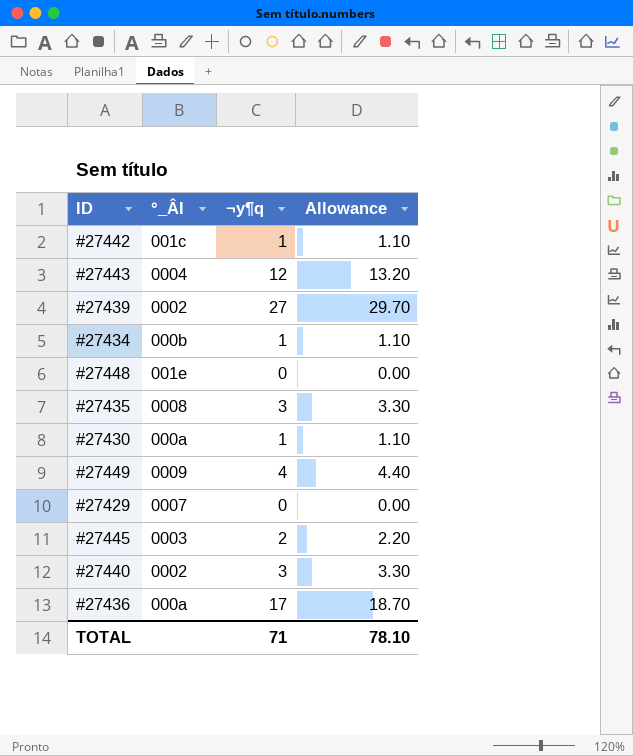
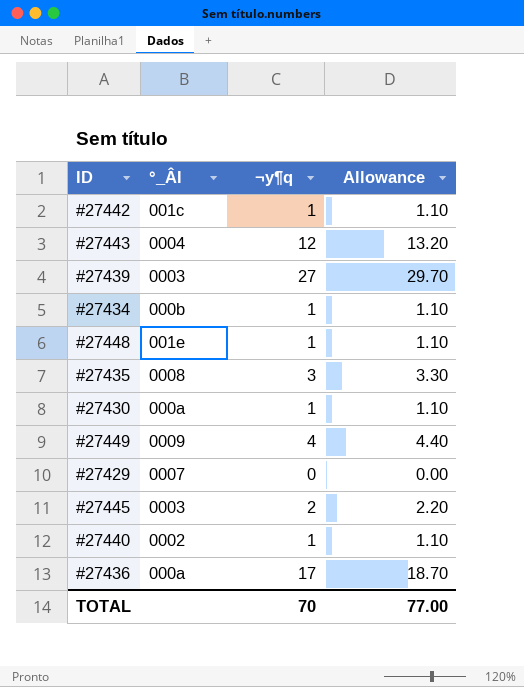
#27439 | °_ÂI: 0002 -> 0003
#27448 | ¬y¶q: 0 -> 1
#27448 | Allowance: 0.00 -> 1.10
#27440 | ¬y¶q: 3 -> 1
#27440 | Allowance: 3.30 -> 1.10
TOTAL | ¬y¶q: 71 -> 70
TOTAL | Allowance: 78.10 -> 77.00

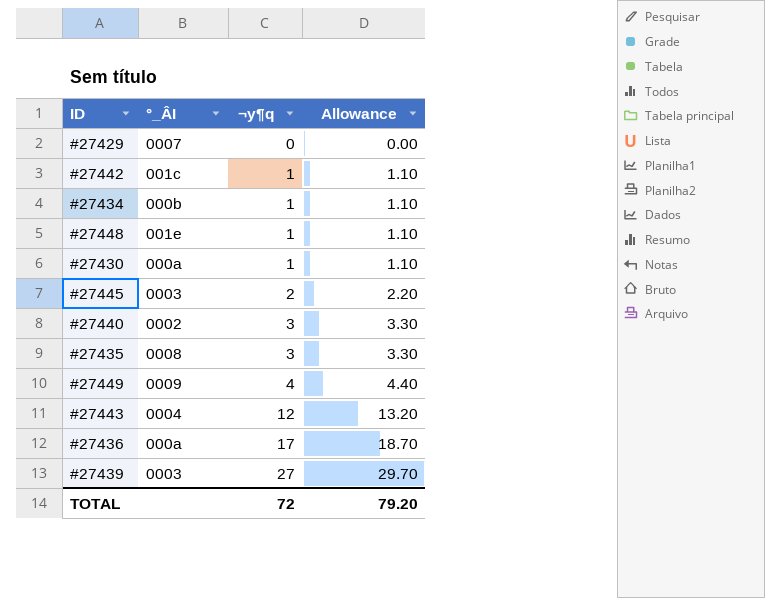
row order: none -> ¬y¶q ascending
#27440 | ¬y¶q: 1 -> 3
#27440 | Allowance: 1.10 -> 3.30
TOTAL | ¬y¶q: 70 -> 72
TOTAL | Allowance: 77.00 -> 79.20

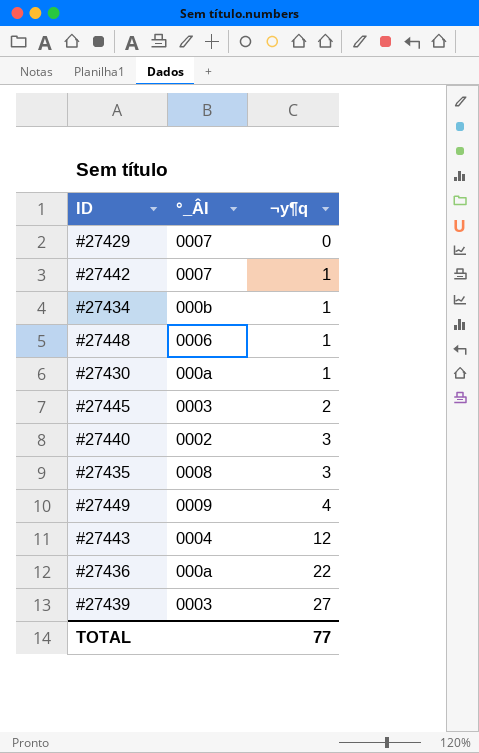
column Allowance | formula: [¬y¶q] * 1.1 -> none
#27442 | °_ÂI: 001c -> 0007
#27448 | °_ÂI: 001e -> 0006
#27436 | ¬y¶q: 17 -> 22
TOTAL | ¬y¶q: 72 -> 77

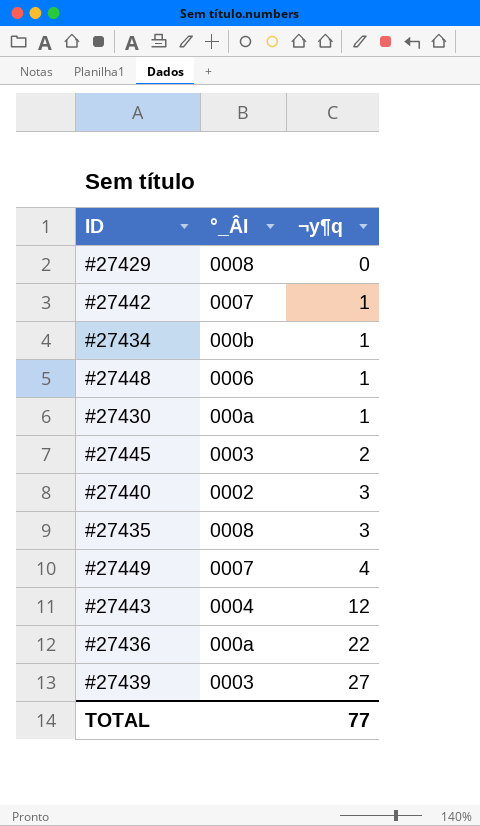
#27429 | °_ÂI: 0007 -> 0008
#27449 | °_ÂI: 0009 -> 0007

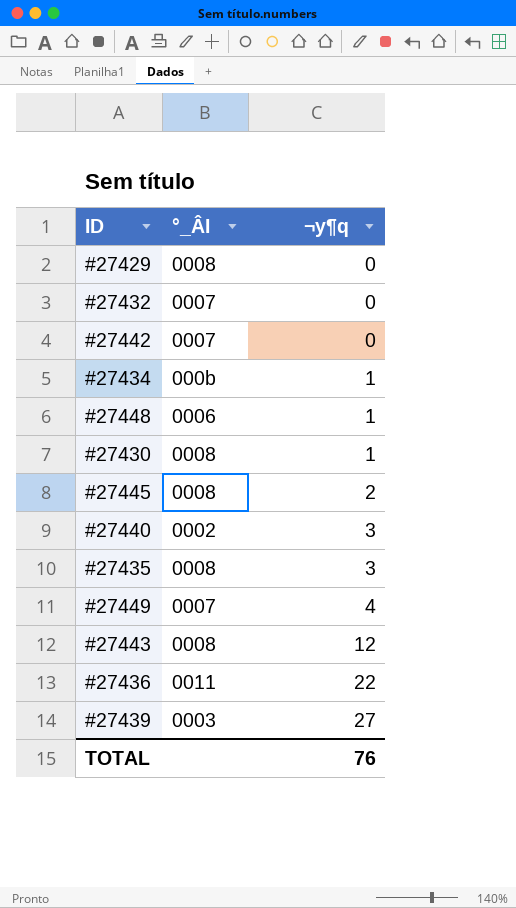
row #27432: none -> 0007 | 0
#27442 | ¬y¶q: 1 -> 0
#27430 | °_ÂI: 000a -> 0008
#27445 | °_ÂI: 0003 -> 0008
#27443 | °_ÂI: 0004 -> 0008
#27436 | °_ÂI: 000a -> 0011
TOTAL | ¬y¶q: 77 -> 76

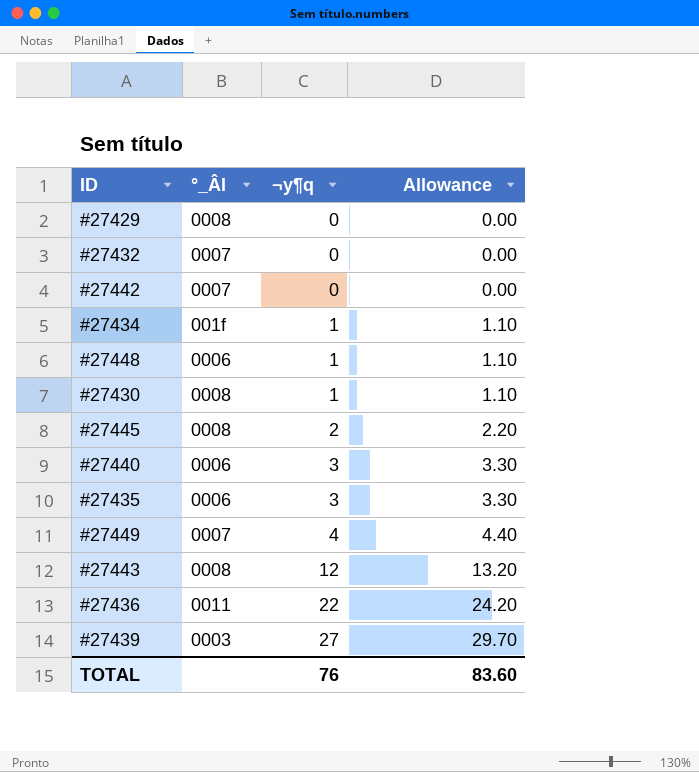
column Allowance | formula: none -> [¬y¶q] * 1.1
#27434 | °_ÂI: 000b -> 001f
#27440 | °_ÂI: 0002 -> 0006
#27435 | °_ÂI: 0008 -> 0006

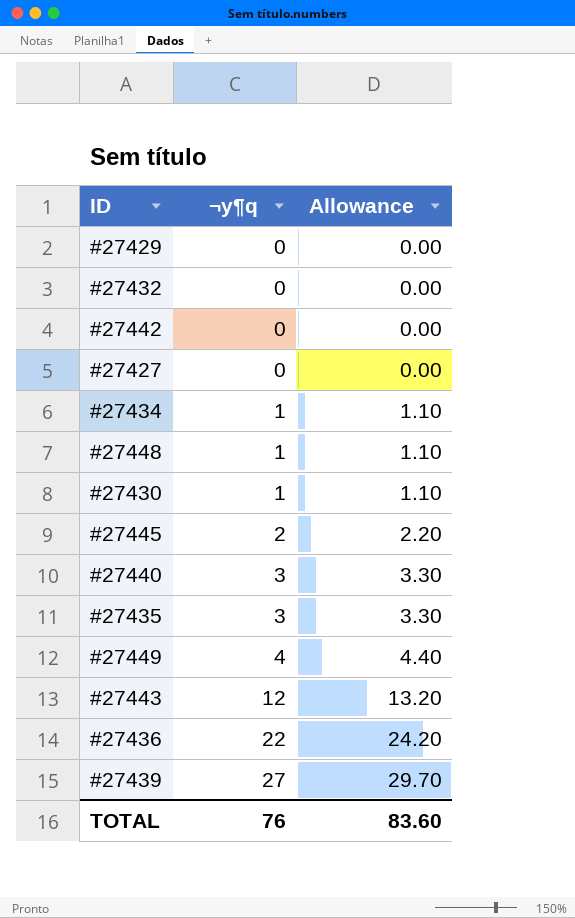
column °_ÂI | position: 2 -> none
row #27427: none -> 0 | 0.00

